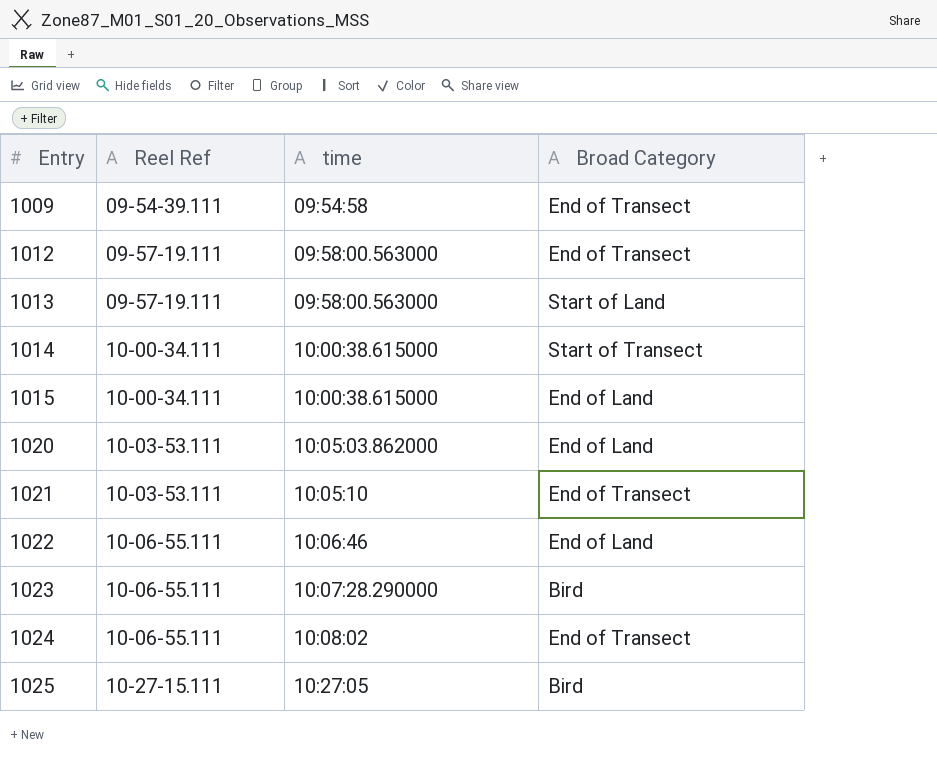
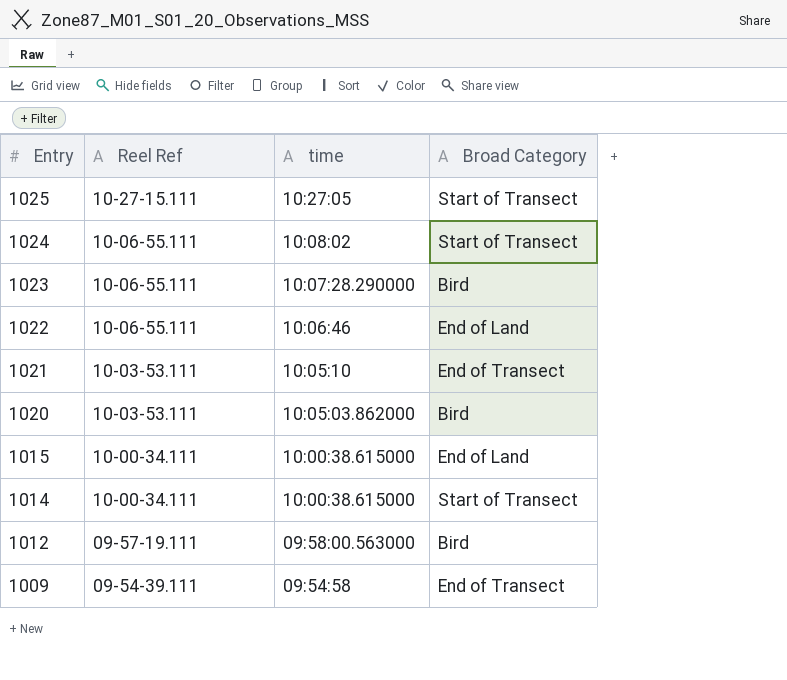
row order: Entry ascending -> Entry descending
row 1013: 09-57-19.111 | 09:58:00.563000 | Start of Land -> none
1025 | Broad Category: Bird -> Start of Transect
1024 | Broad Category: End of Transect -> Start of Transect
1020 | Broad Category: End of Land -> Bird
1012 | Broad Category: End of Transect -> Bird

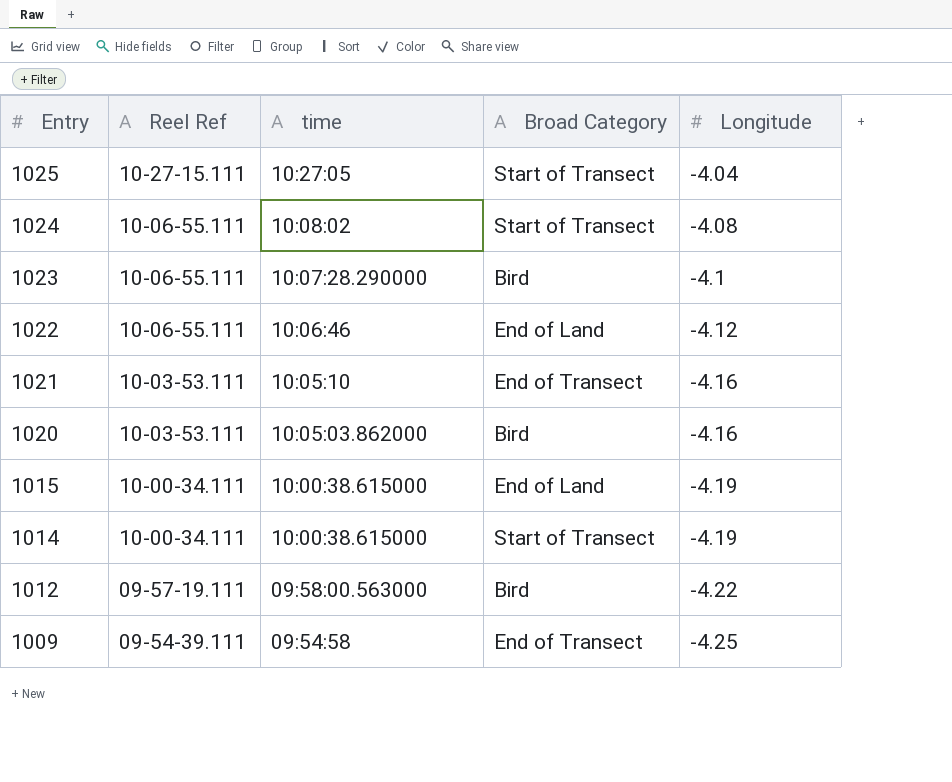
column Longitude | position: none -> 5

